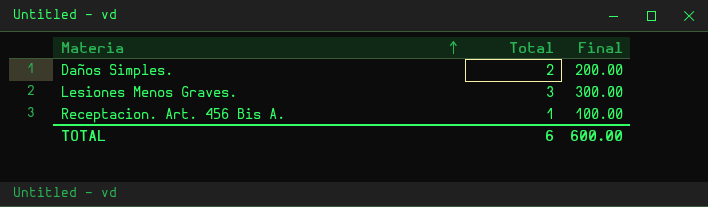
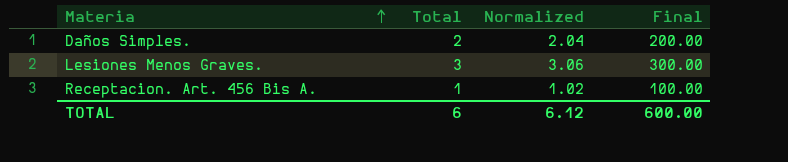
column Normalized | formula: none -> [Total] * 1.02

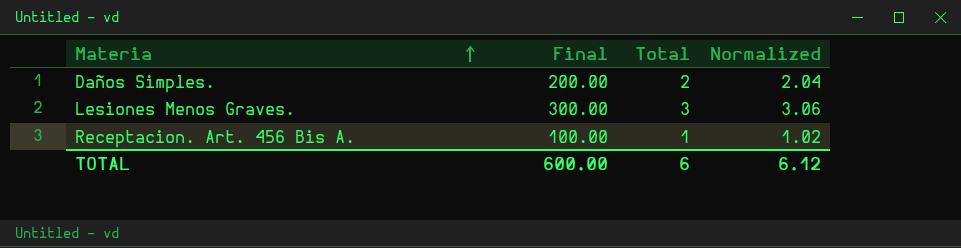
column Final | position: 4 -> 2

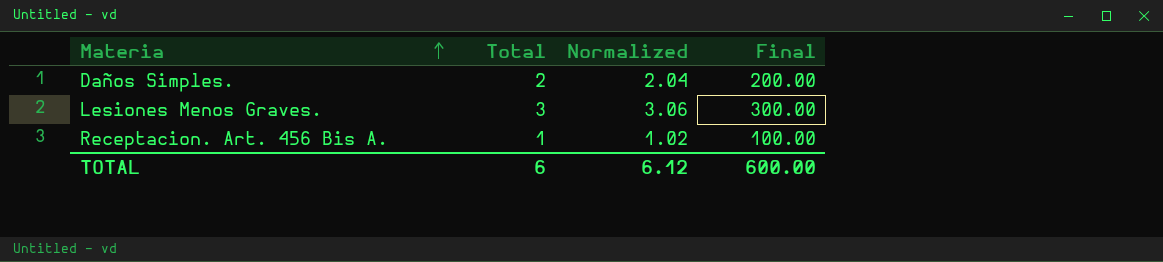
column Final | position: 2 -> 4

